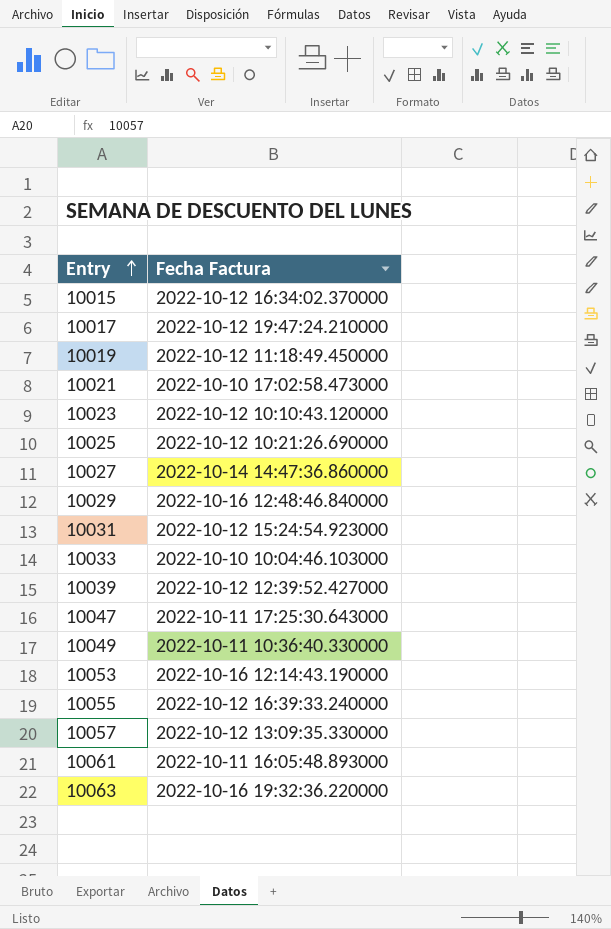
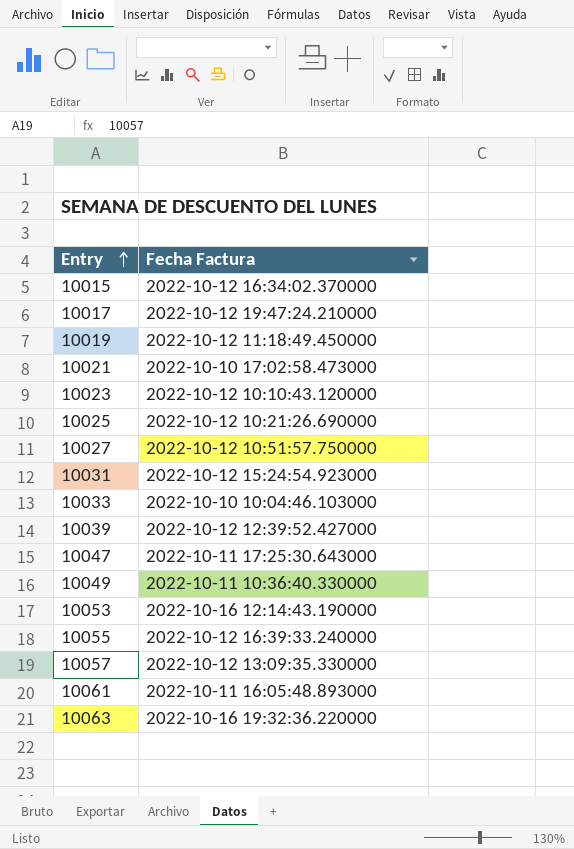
row 10029: 2022-10-16 12:48:46.840000 -> none
10027 | Fecha Factura: 2022-10-14 14:47:36.860000 -> 2022-10-12 10:51:57.750000

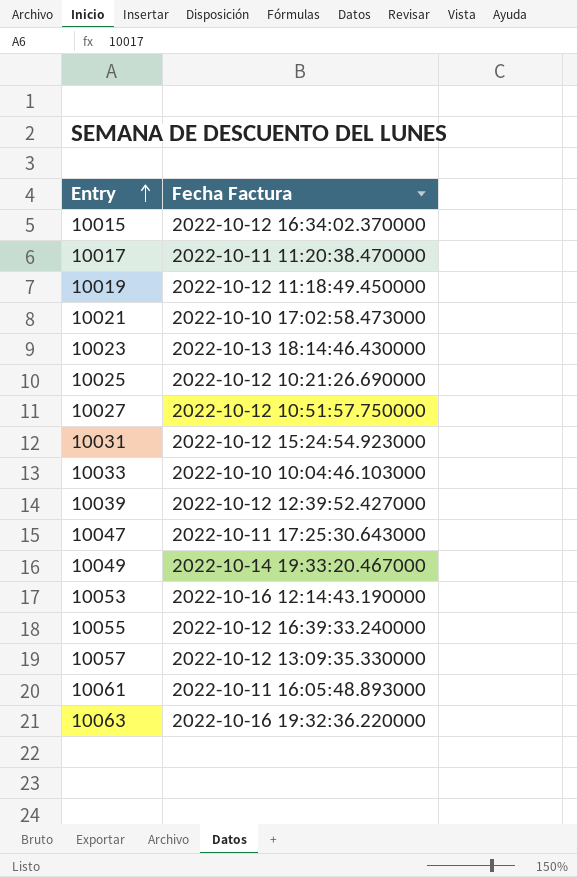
10017 | Fecha Factura: 2022-10-12 19:47:24.210000 -> 2022-10-11 11:20:38.470000
10023 | Fecha Factura: 2022-10-12 10:10:43.120000 -> 2022-10-13 18:14:46.430000
10049 | Fecha Factura: 2022-10-11 10:36:40.330000 -> 2022-10-14 19:33:20.467000

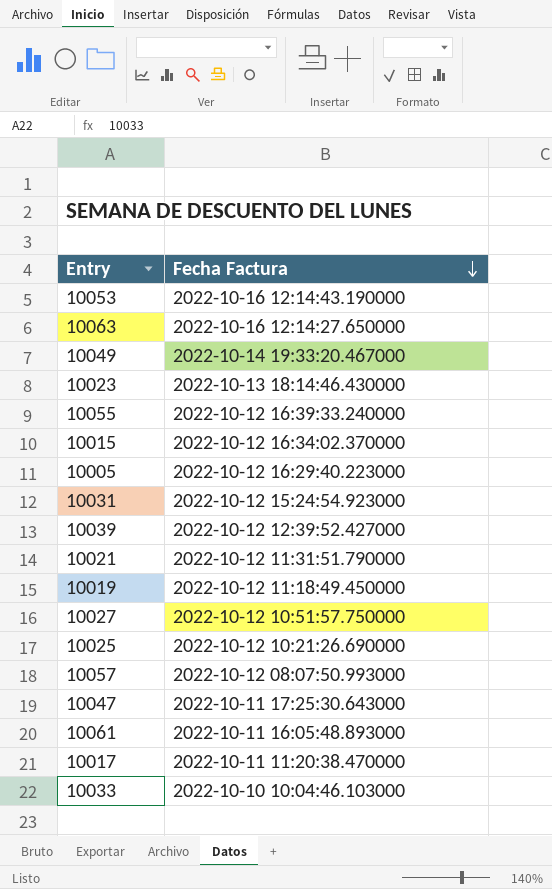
row order: Entry ascending -> Fecha Factura descending
10063 | Fecha Factura: 2022-10-16 19:32:36.220000 -> 2022-10-16 12:14:27.650000
row 10005: none -> 2022-10-12 16:29:40.223000
10021 | Fecha Factura: 2022-10-10 17:02:58.473000 -> 2022-10-12 11:31:51.790000
10057 | Fecha Factura: 2022-10-12 13:09:35.330000 -> 2022-10-12 08:07:50.993000

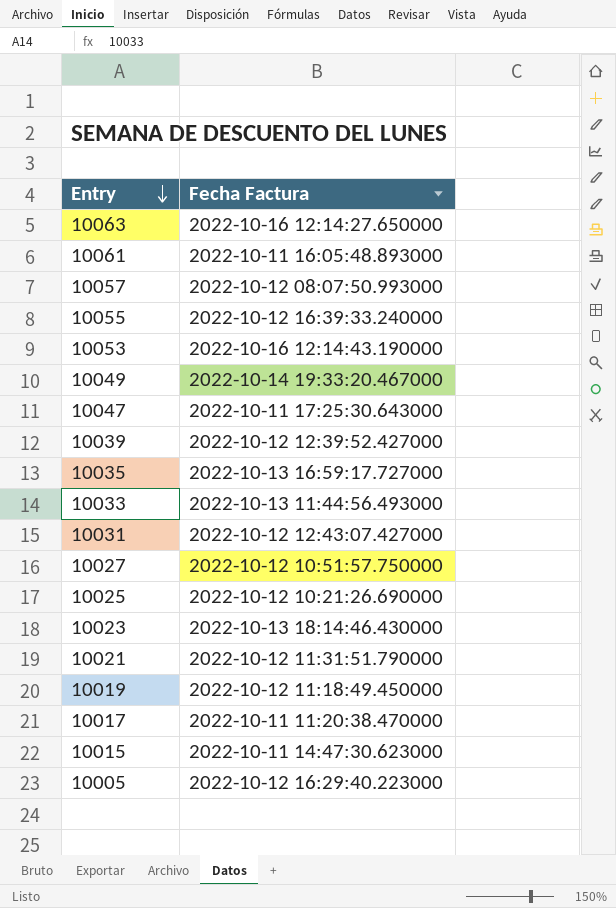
row order: Fecha Factura descending -> Entry descending
row 10035: none -> 2022-10-13 16:59:17.727000
10033 | Fecha Factura: 2022-10-10 10:04:46.103000 -> 2022-10-13 11:44:56.493000
10031 | Fecha Factura: 2022-10-12 15:24:54.923000 -> 2022-10-12 12:43:07.427000
10015 | Fecha Factura: 2022-10-12 16:34:02.370000 -> 2022-10-11 14:47:30.623000

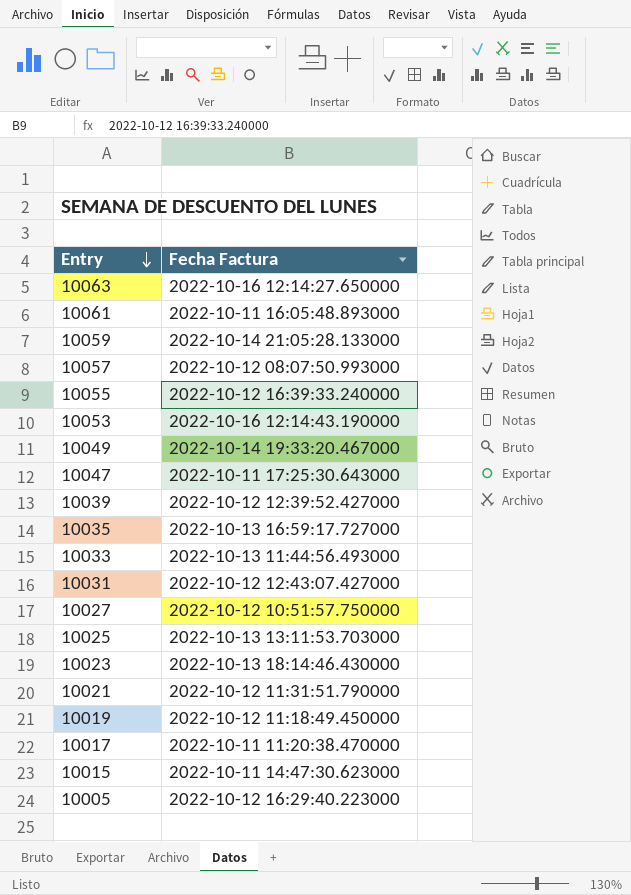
row 10059: none -> 2022-10-14 21:05:28.133000
10025 | Fecha Factura: 2022-10-12 10:21:26.690000 -> 2022-10-13 13:11:53.703000

